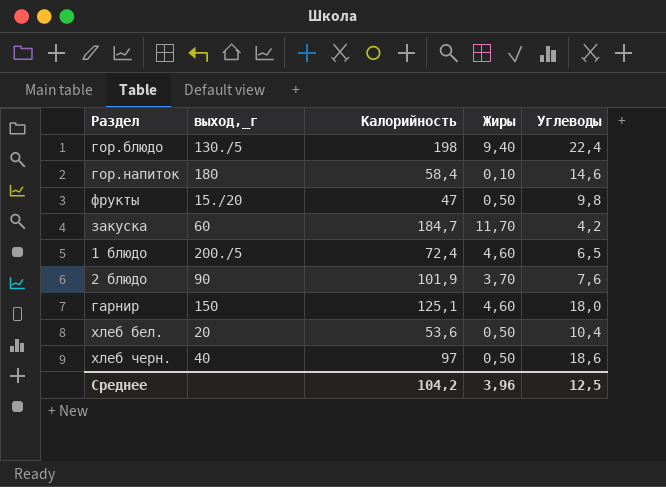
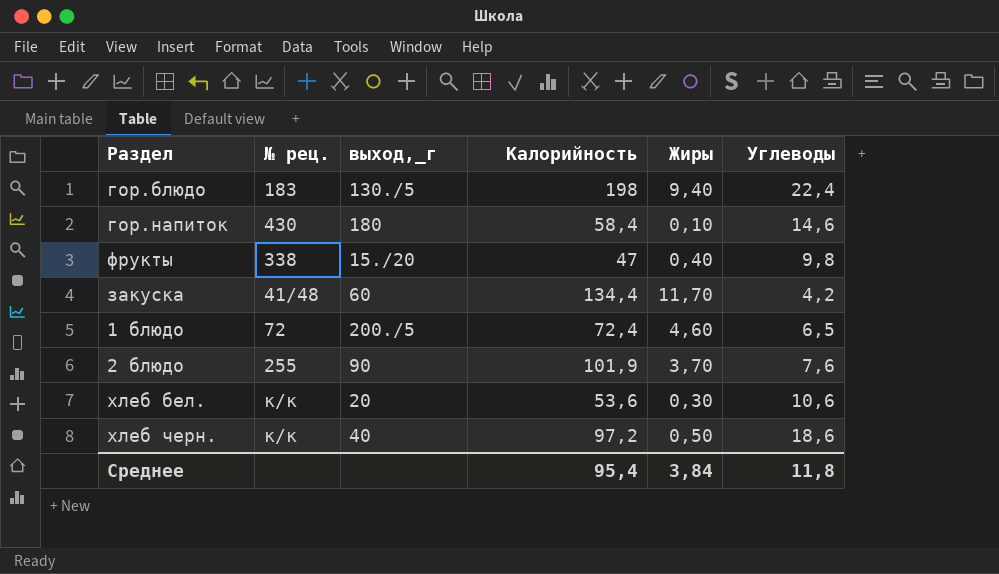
column № рец. | position: none -> 2
row гарнир: 150 | 125,1 | 4,60 | 18,0 -> none
фрукты | Жиры: 0,50 -> 0,40
закуска | Калорийность: 184,7 -> 134,4
хлеб бел. | Жиры: 0,50 -> 0,30
хлеб бел. | Углеводы: 10,4 -> 10,6
хлеб черн. | Калорийность: 97 -> 97,2
Среднее | Калорийность: 104,2 -> 95,4
Среднее | Жиры: 3,96 -> 3,84
Среднее | Углеводы: 12,5 -> 11,8

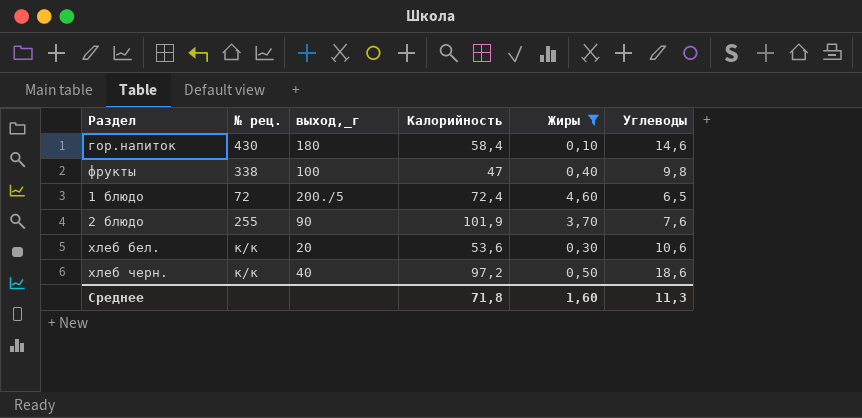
filter: none -> Жиры <= 4,60
фрукты | выход,_г: 15./20 -> 100
Среднее | Калорийность: 95,4 -> 71,8
Среднее | Жиры: 3,84 -> 1,60
Среднее | Углеводы: 11,8 -> 11,3

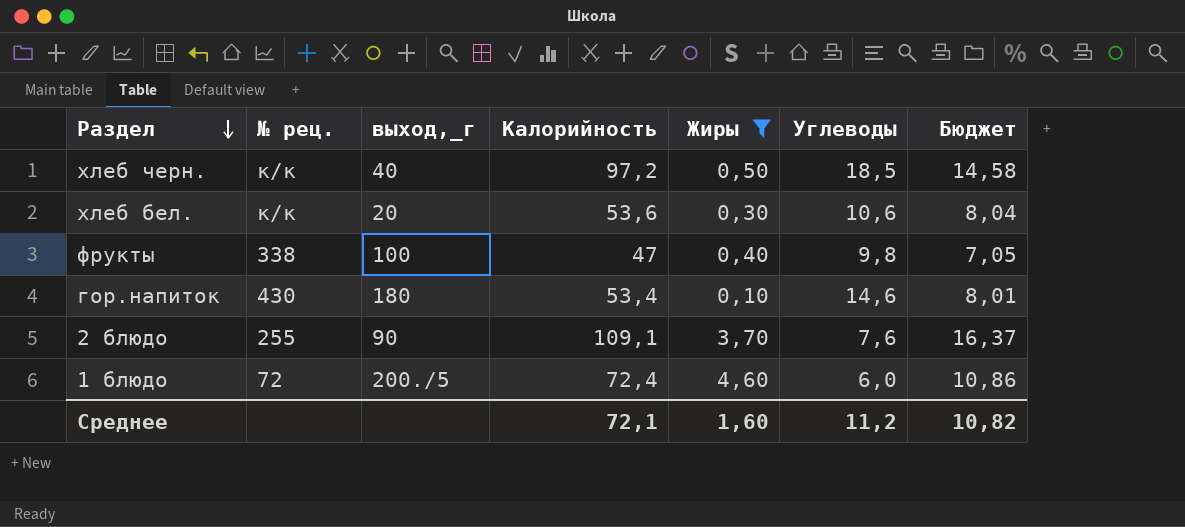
row order: none -> Раздел descending
column Бюджет | formula: none -> [Калорийность] * 0,15
хлеб черн. | Углеводы: 18,6 -> 18,5
гор.напиток | Калорийность: 58,4 -> 53,4
2 блюдо | Калорийность: 101,9 -> 109,1
1 блюдо | Углеводы: 6,5 -> 6,0
Среднее | Калорийность: 71,8 -> 72,1
Среднее | Углеводы: 11,3 -> 11,2

